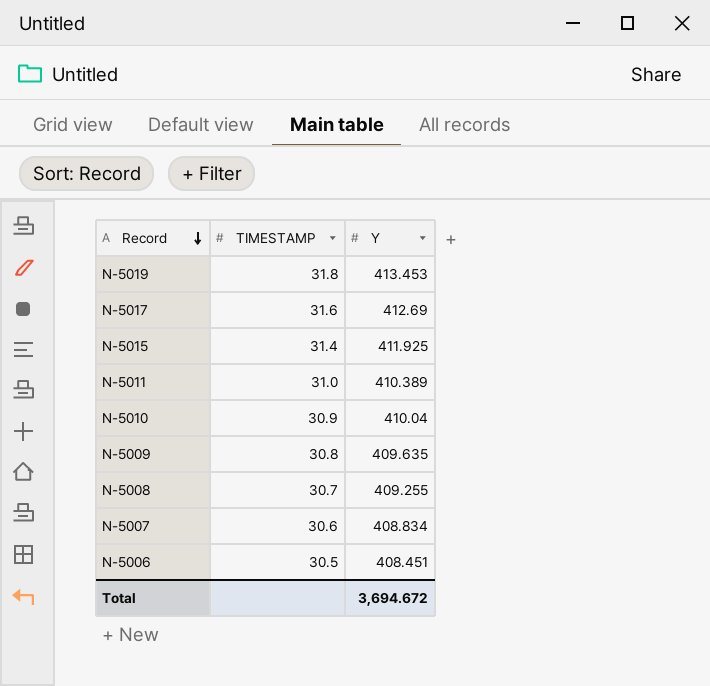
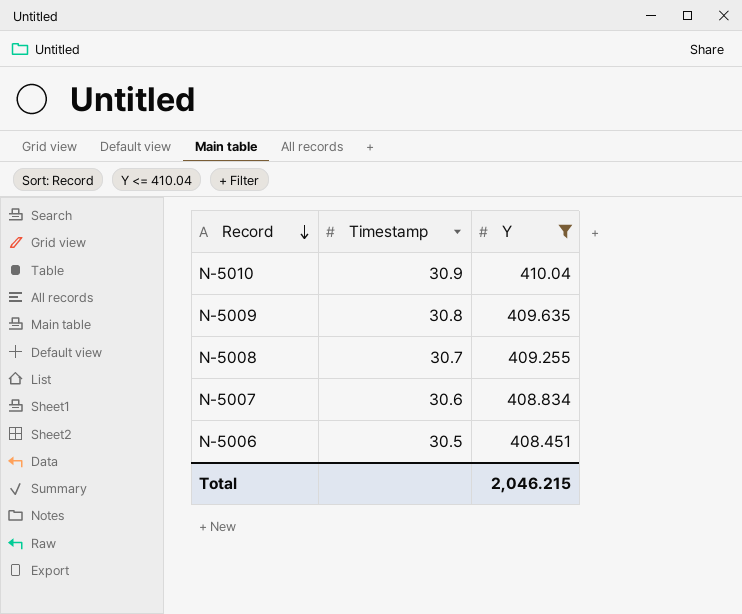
filter: none -> Y <= 410.04
column name: TIMESTAMP -> Timestamp
Total | Y: 3,694.672 -> 2,046.215

